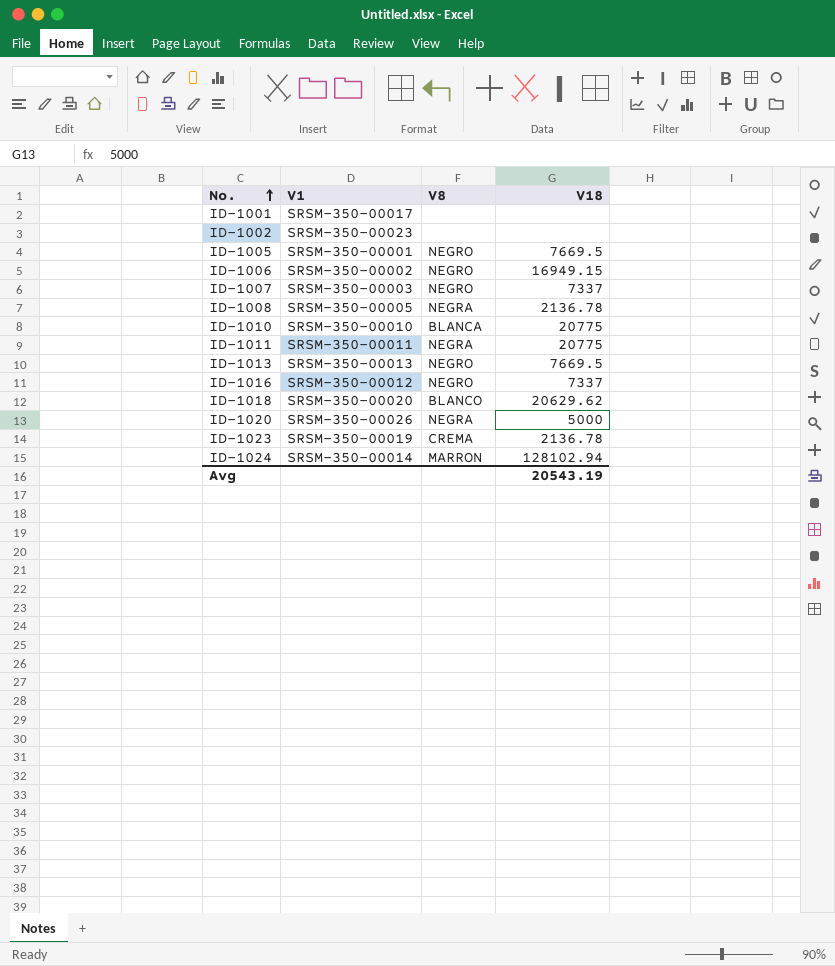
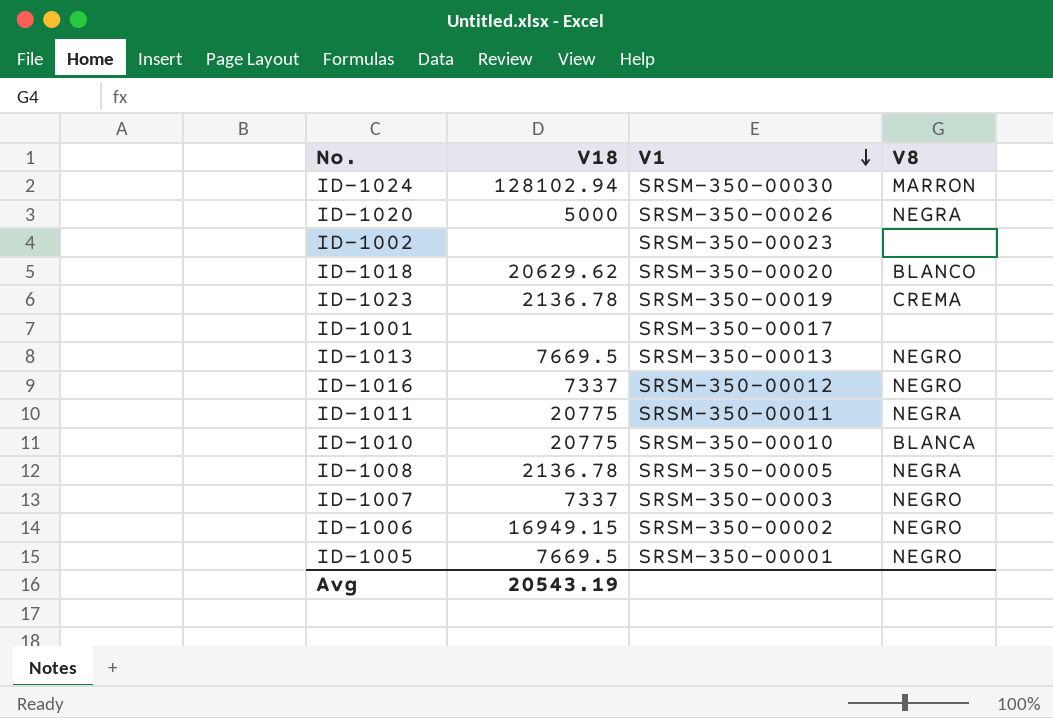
row order: No. ascending -> V1 descending
column V18 | position: 4 -> 2
ID-1024 | V1: SRSM-350-00014 -> SRSM-350-00030

